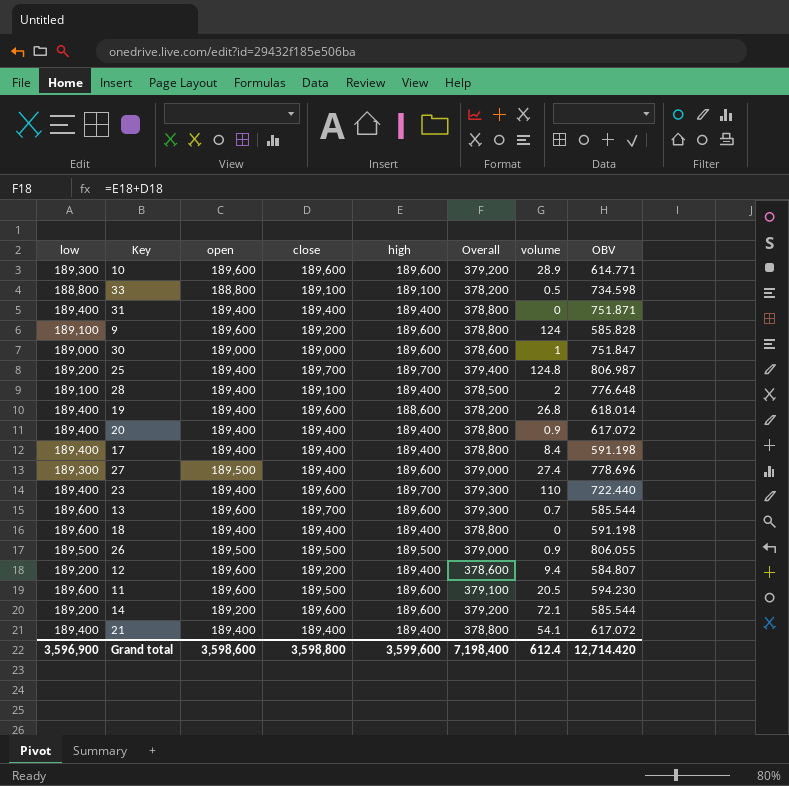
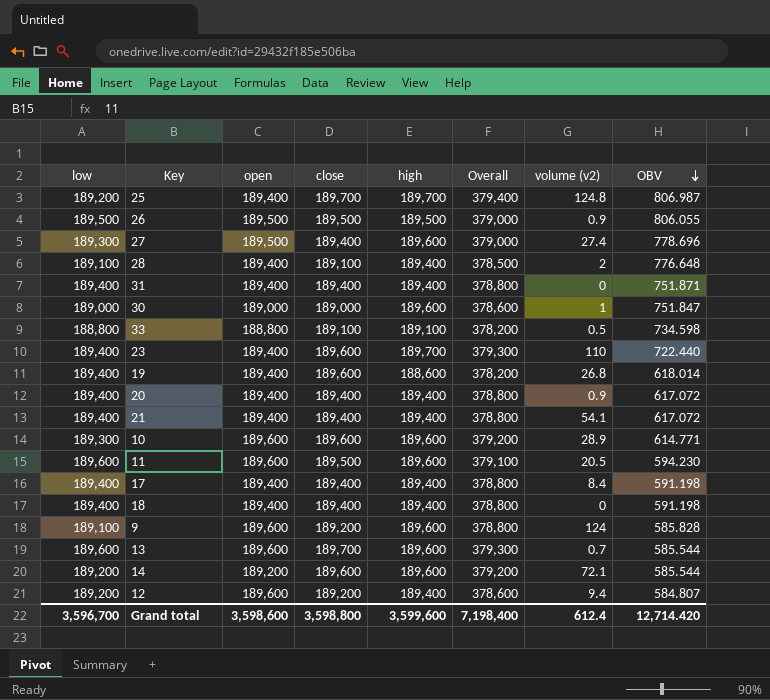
row order: none -> OBV descending
column name: volume -> volume (v2)
18 | low: 189,600 -> 189,400
Grand total | low: 3,596,900 -> 3,596,700

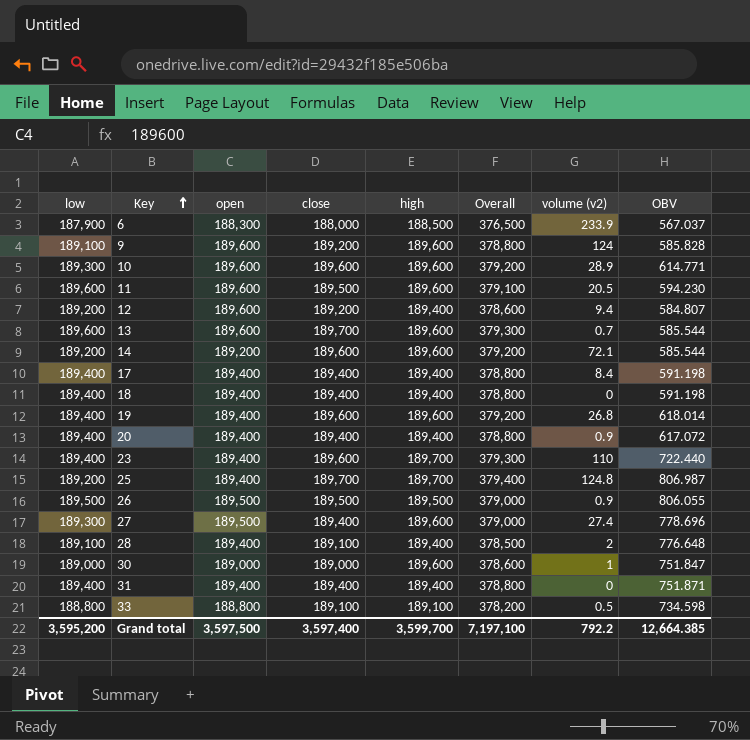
row order: OBV descending -> Key ascending
row 21: 189,400 | 189,400 | 189,400 | 189,400 | 378,800 | 54.1 | 617.072 -> none
row 6: none -> 187,900 | 188,300 | 188,000 | 188,500 | 376,500 | 233.9 | 567.037
19 | high: 188,600 -> 189,600
19 | Overall: 378,200 -> 379,200
Grand total | low: 3,596,700 -> 3,595,200
Grand total | open: 3,598,600 -> 3,597,500
Grand total | close: 3,598,800 -> 3,597,400
Grand total | high: 3,599,600 -> 3,599,700
Grand total | Overall: 7,198,400 -> 7,197,100
Grand total | volume (v2): 612.4 -> 792.2
Grand total | OBV: 12,714.420 -> 12,664.385

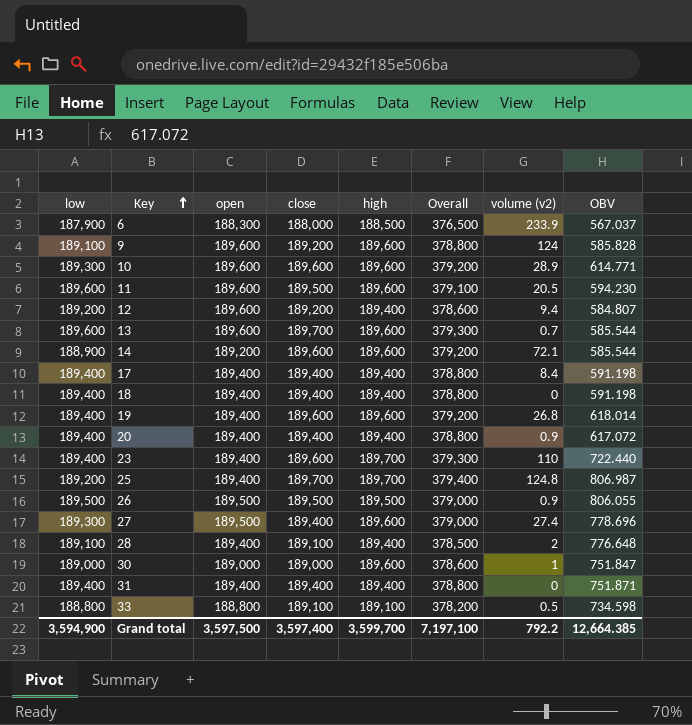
14 | low: 189,200 -> 188,900
Grand total | low: 3,595,200 -> 3,594,900

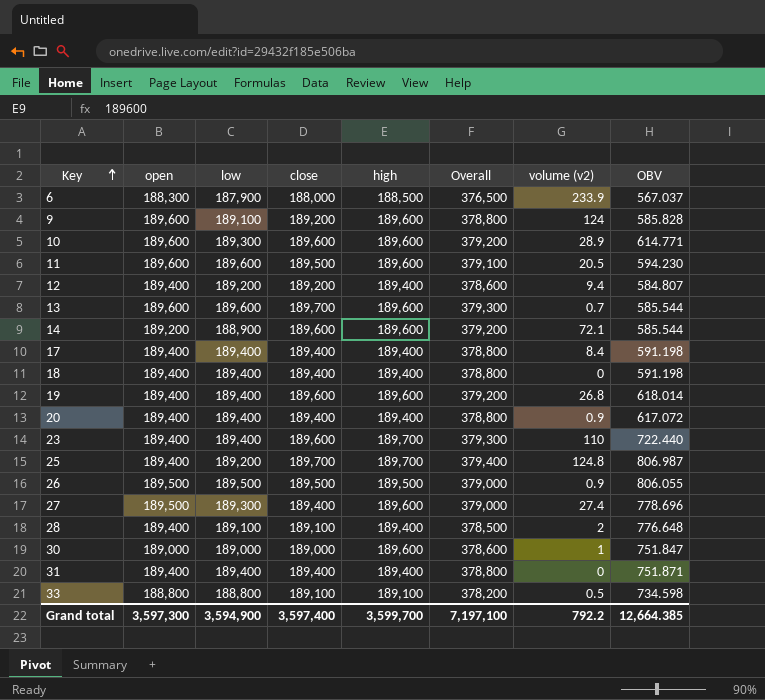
column low | position: 1 -> 3
12 | open: 189,600 -> 189,400
Grand total | open: 3,597,500 -> 3,597,300

